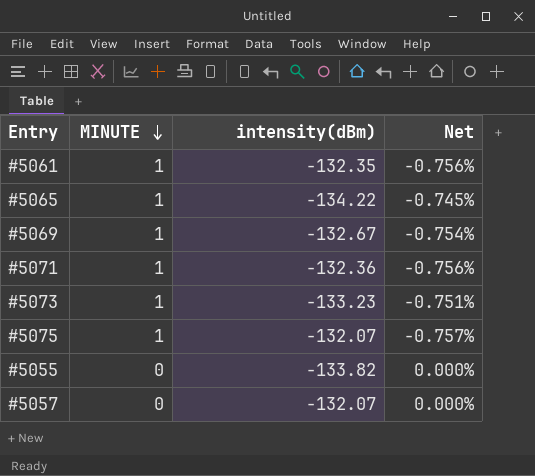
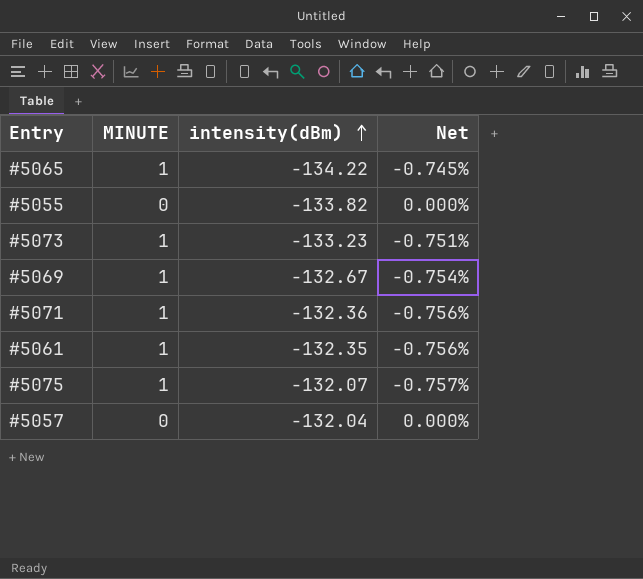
row order: MINUTE descending -> intensity(dBm) ascending
#5057 | intensity(dBm): -132.07 -> -132.04

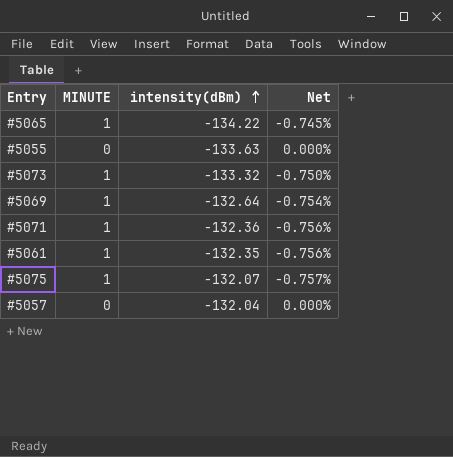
#5055 | intensity(dBm): -133.82 -> -133.63
#5073 | intensity(dBm): -133.23 -> -133.32
#5073 | Net: -0.751% -> -0.750%
#5069 | intensity(dBm): -132.67 -> -132.64

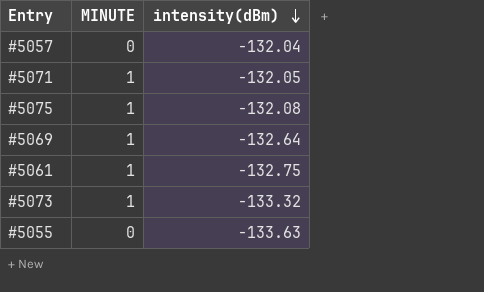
row order: intensity(dBm) ascending -> intensity(dBm) descending
column Net | formula: [MINUTE] / [intensity(dBm)] -> none
row #5065: 1 | -134.22 | -0.745% -> none
#5071 | intensity(dBm): -132.36 -> -132.05
#5075 | intensity(dBm): -132.07 -> -132.08
#5061 | intensity(dBm): -132.35 -> -132.75

